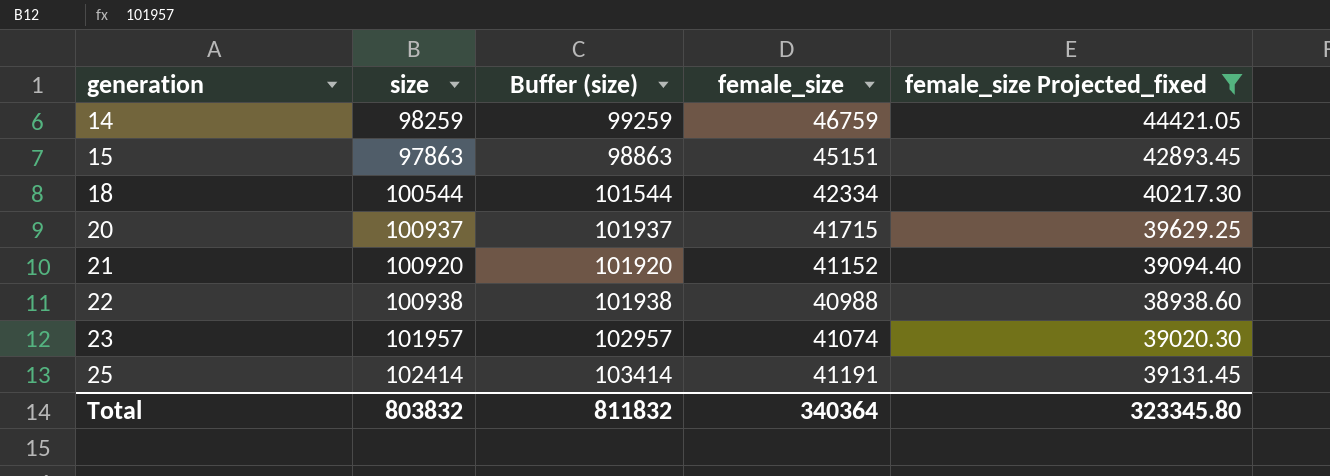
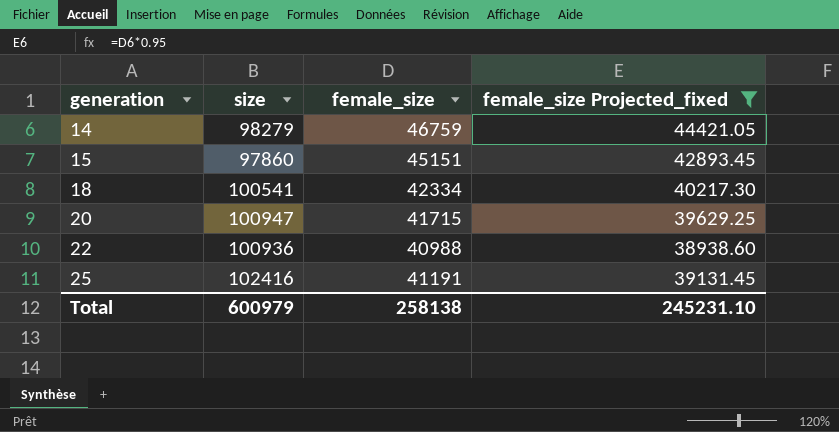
column Buffer (size) | formula: [size] + 1000 -> none
row 21: 100920 | 101920 | 41152 | 39094.40 -> none
row 23: 101957 | 102957 | 41074 | 39020.30 -> none
14 | size: 98259 -> 98279
15 | size: 97863 -> 97860
18 | size: 100544 -> 100541
20 | size: 100937 -> 100947
22 | size: 100938 -> 100936
25 | size: 102414 -> 102416
Total | size: 803832 -> 600979
Total | female_size: 340364 -> 258138
Total | female_size Projected_fixed: 323345.80 -> 245231.10

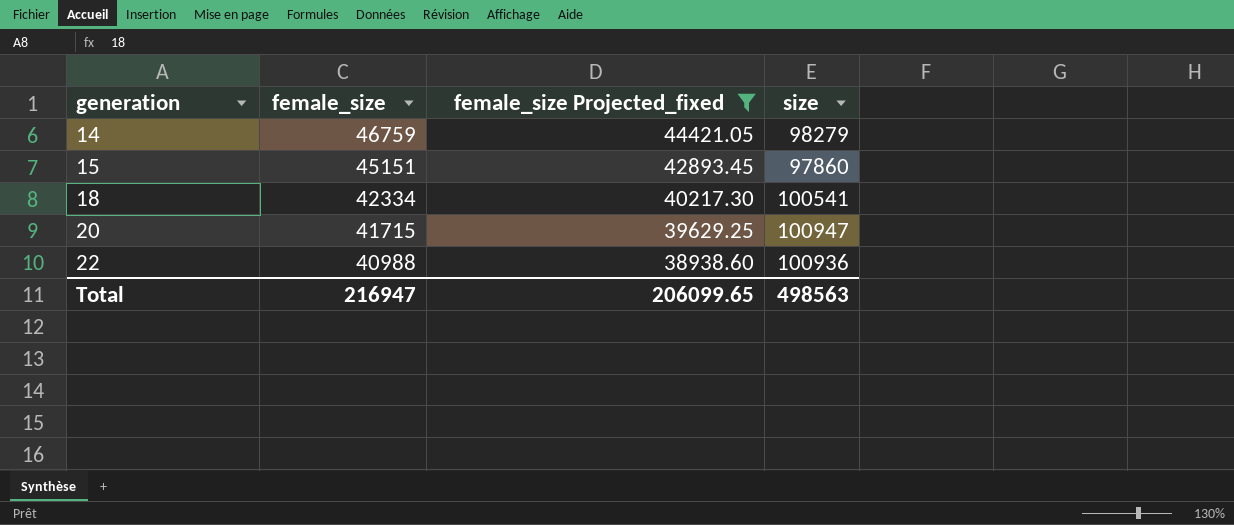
column size | position: 2 -> 4
row 25: 102416 | 41191 | 39131.45 -> none
Total | female_size: 258138 -> 216947
Total | female_size Projected_fixed: 245231.10 -> 206099.65
Total | size: 600979 -> 498563

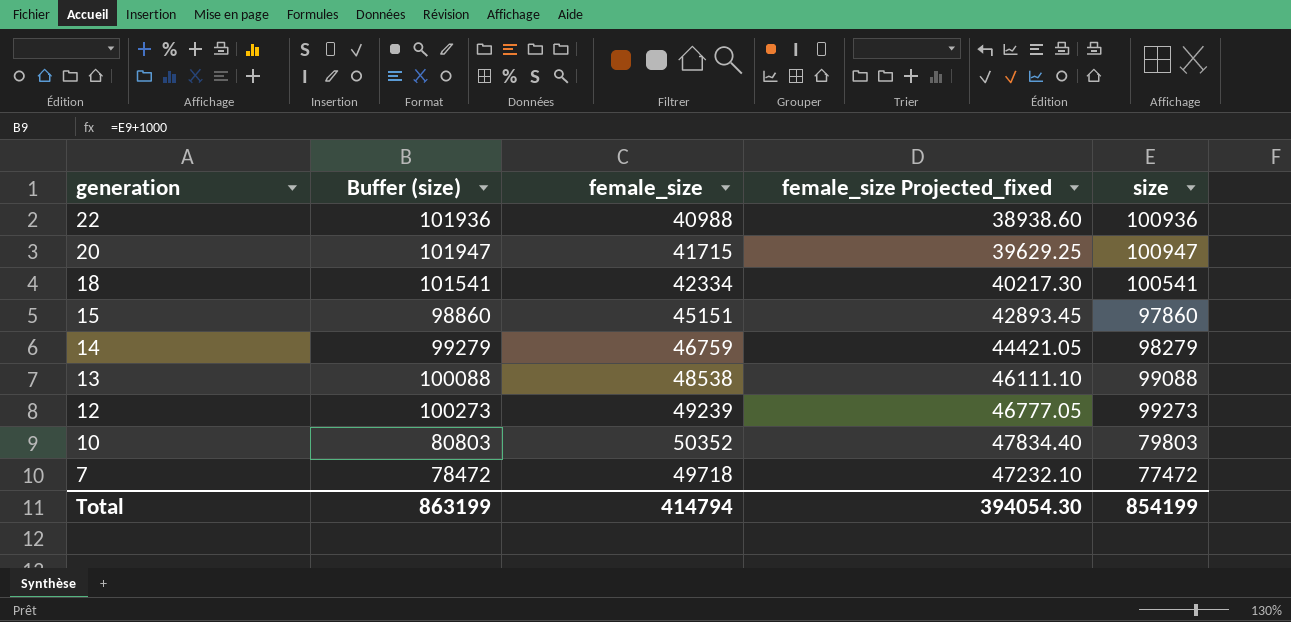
filter: female_size Projected_fixed <= 44421.05 -> none
row order: generation ascending -> generation descending
column Buffer (size) | formula: none -> [size] + 1000
Total | female_size: 216947 -> 414794
Total | female_size Projected_fixed: 206099.65 -> 394054.30
Total | size: 498563 -> 854199

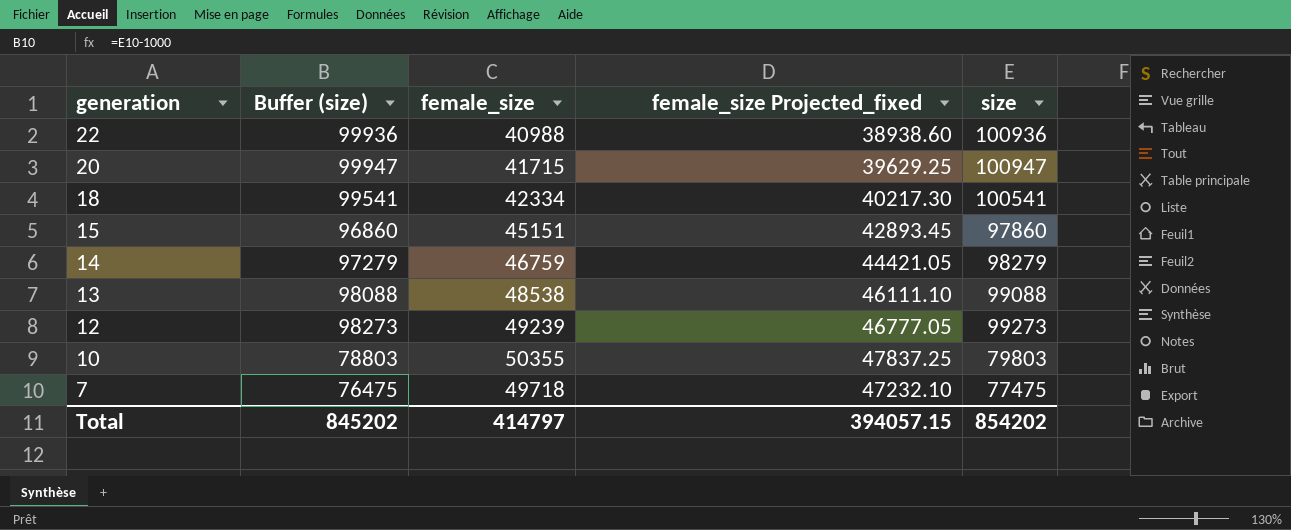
column Buffer (size) | formula: [size] + 1000 -> [size] - 1000
10 | female_size: 50352 -> 50355
10 | female_size Projected_fixed: 47834.40 -> 47837.25
7 | size: 77472 -> 77475
Total | Buffer (size): 863199 -> 845202
Total | female_size: 414794 -> 414797
Total | female_size Projected_fixed: 394054.30 -> 394057.15
Total | size: 854199 -> 854202

